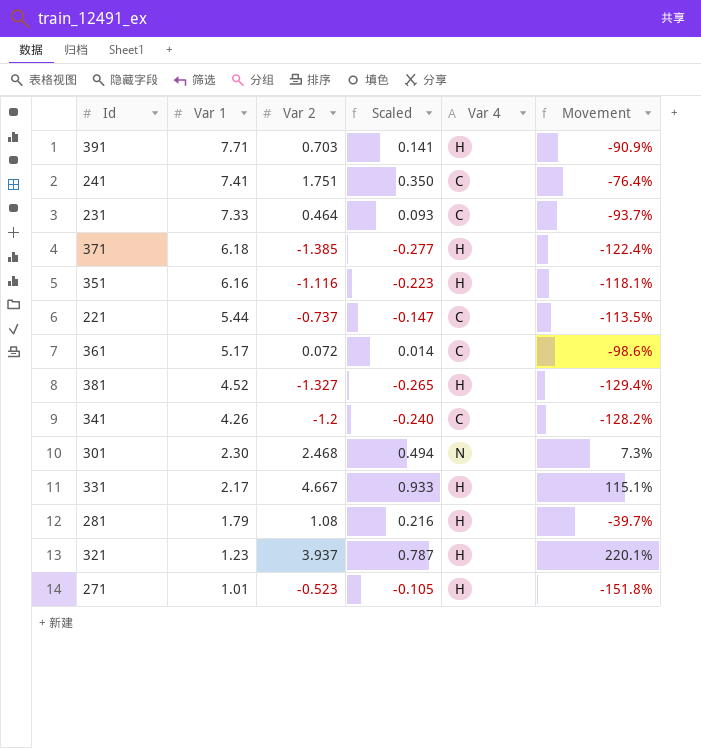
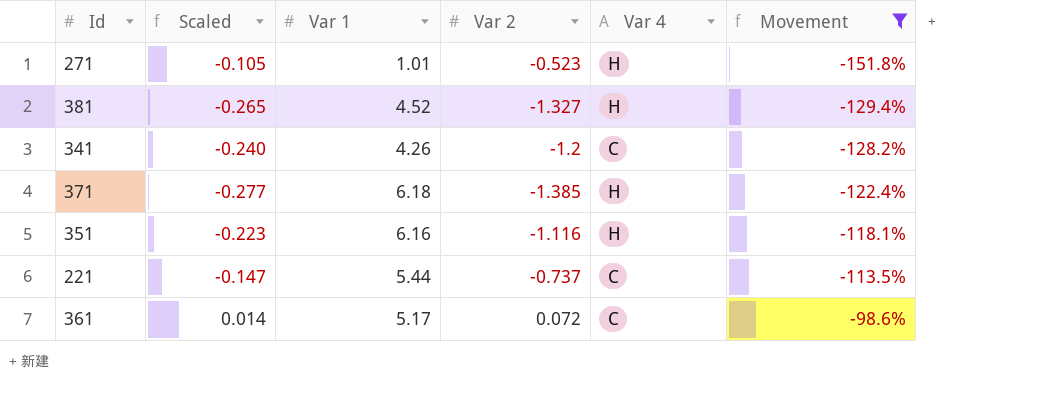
filter: none -> Movement <= -98.6%
row order: Var 1 descending -> Movement ascending
column Scaled | position: 4 -> 2

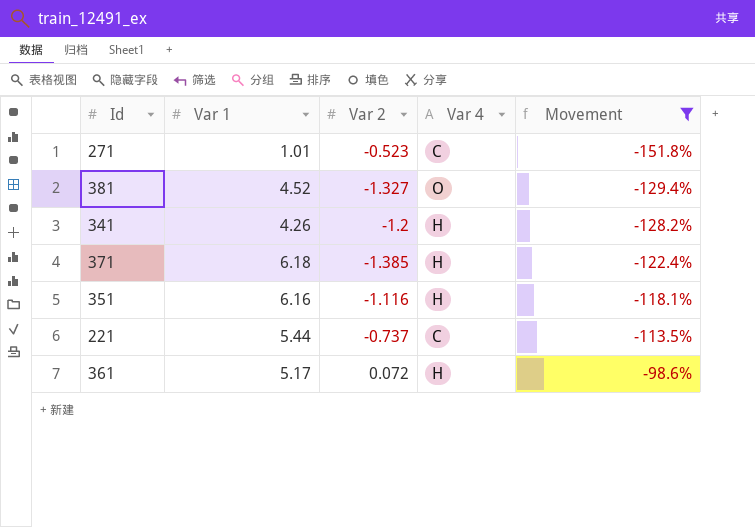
column Scaled | formula: [Var 2] * 0.2 -> none
271 | Var 4: H -> C
381 | Var 4: H -> O
341 | Var 4: C -> H
361 | Var 4: C -> H

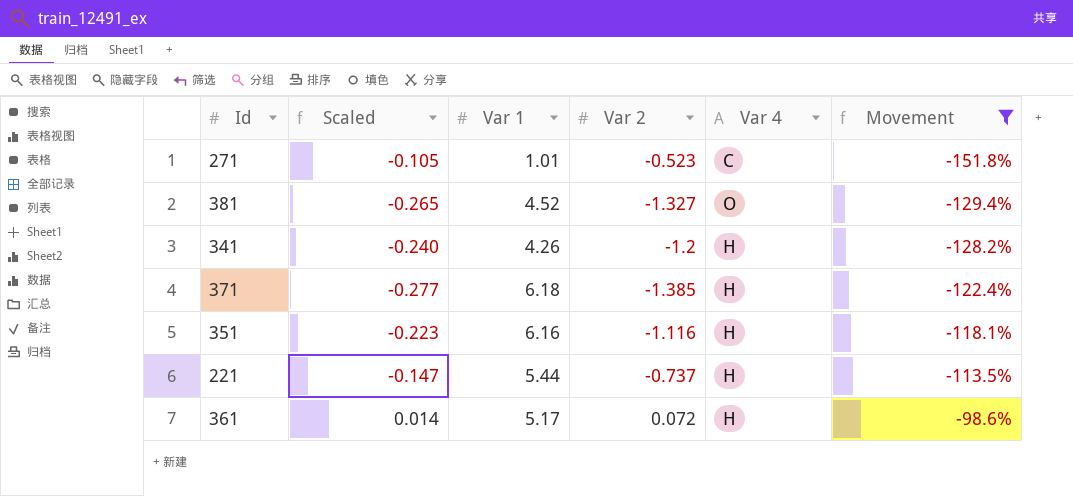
column Scaled | formula: none -> [Var 2] * 0.2
221 | Var 4: C -> H

